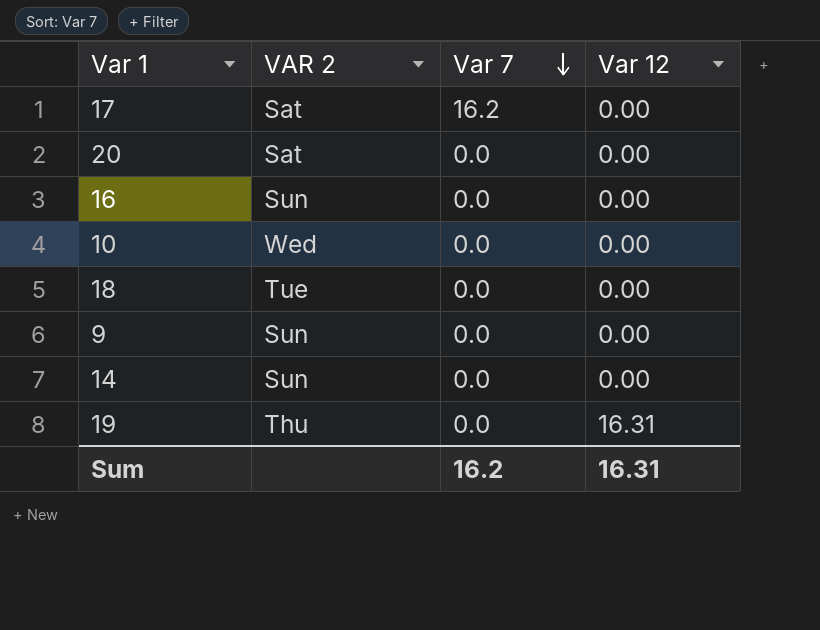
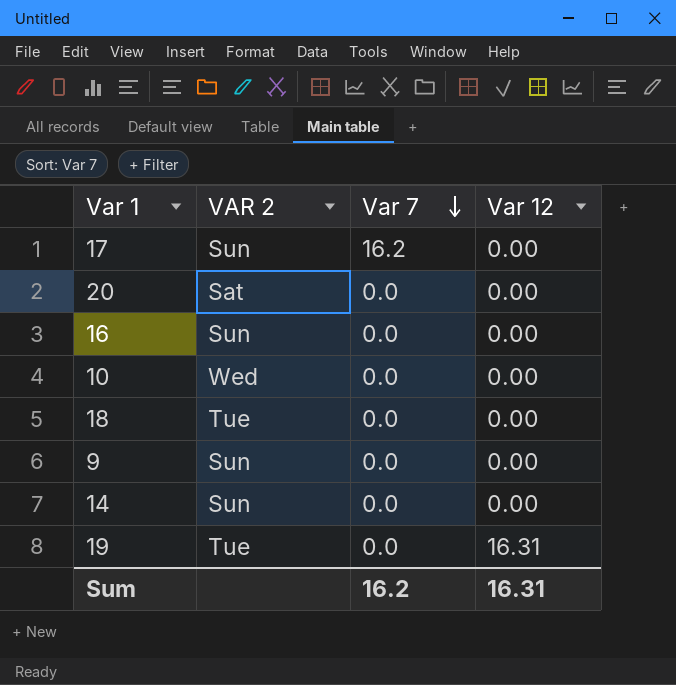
17 | VAR 2: Sat -> Sun
19 | VAR 2: Thu -> Tue

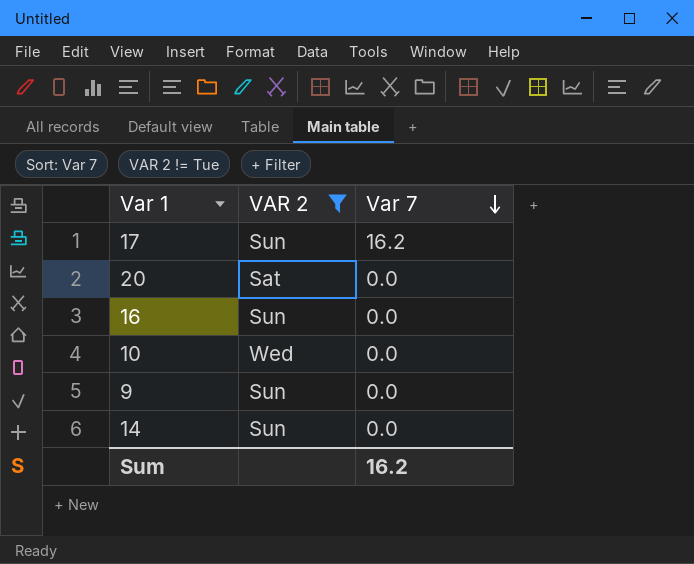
filter: none -> VAR 2 != Tue
column Var 12 | position: 4 -> none

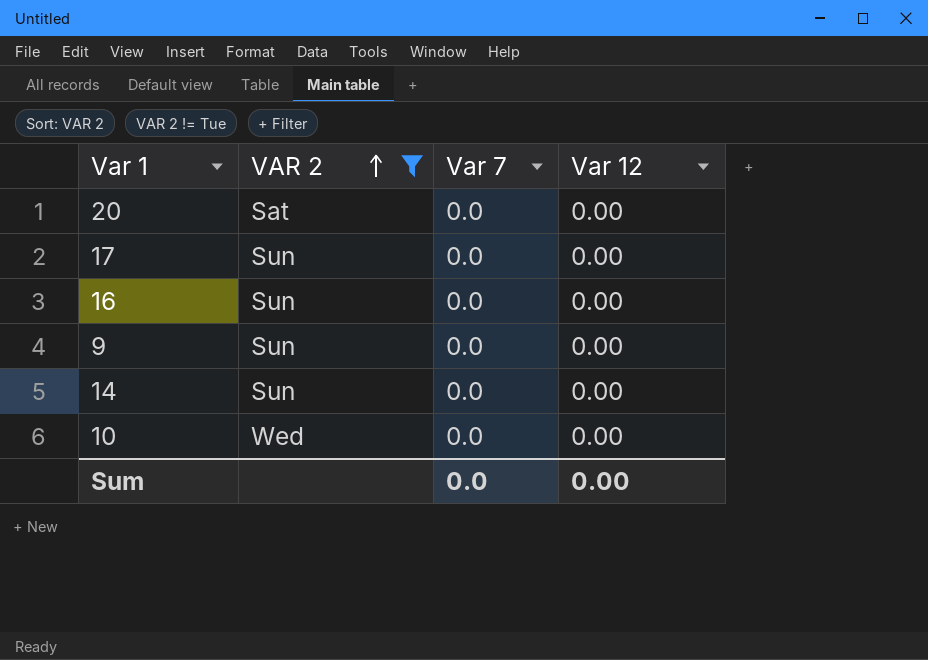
row order: Var 7 descending -> VAR 2 ascending
column Var 12 | position: none -> 4
17 | Var 7: 16.2 -> 0.0
Sum | Var 7: 16.2 -> 0.0

